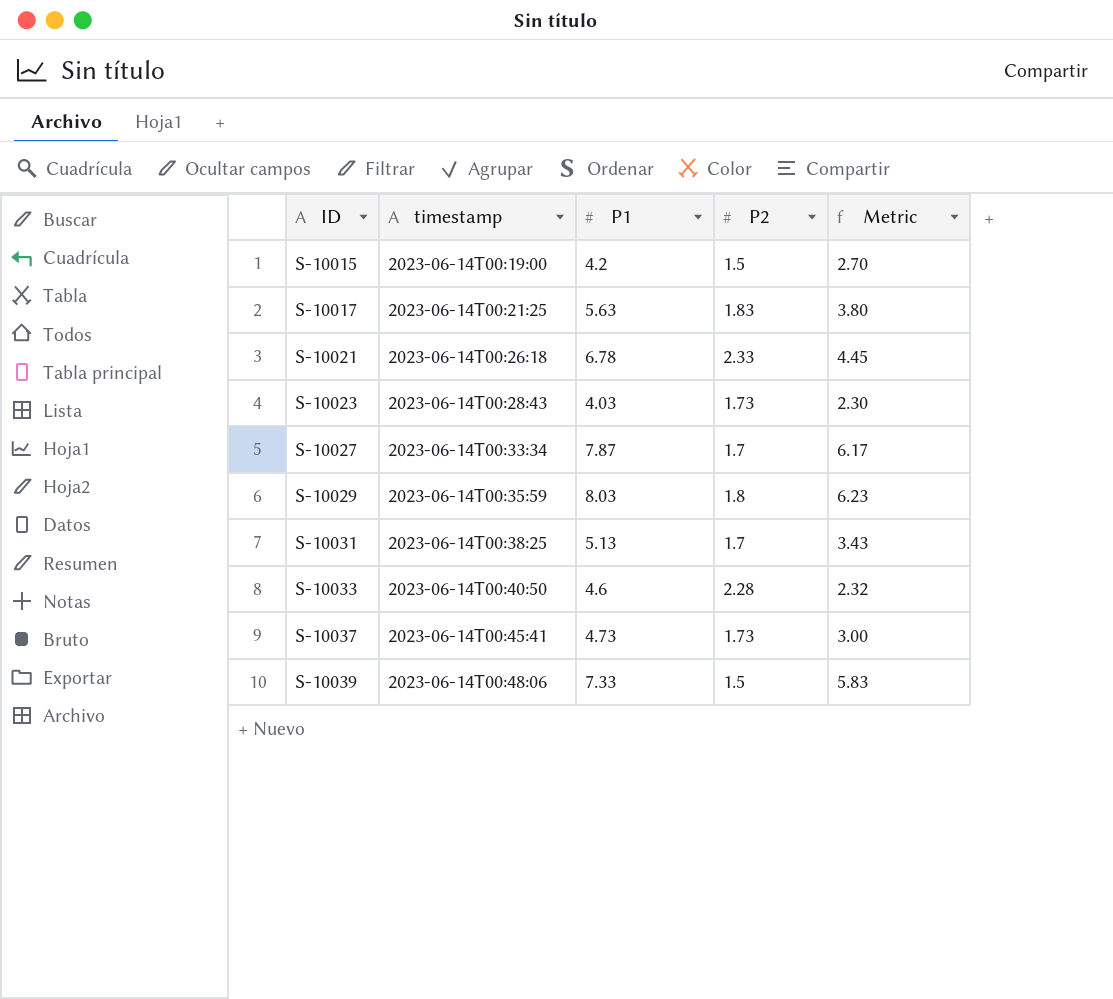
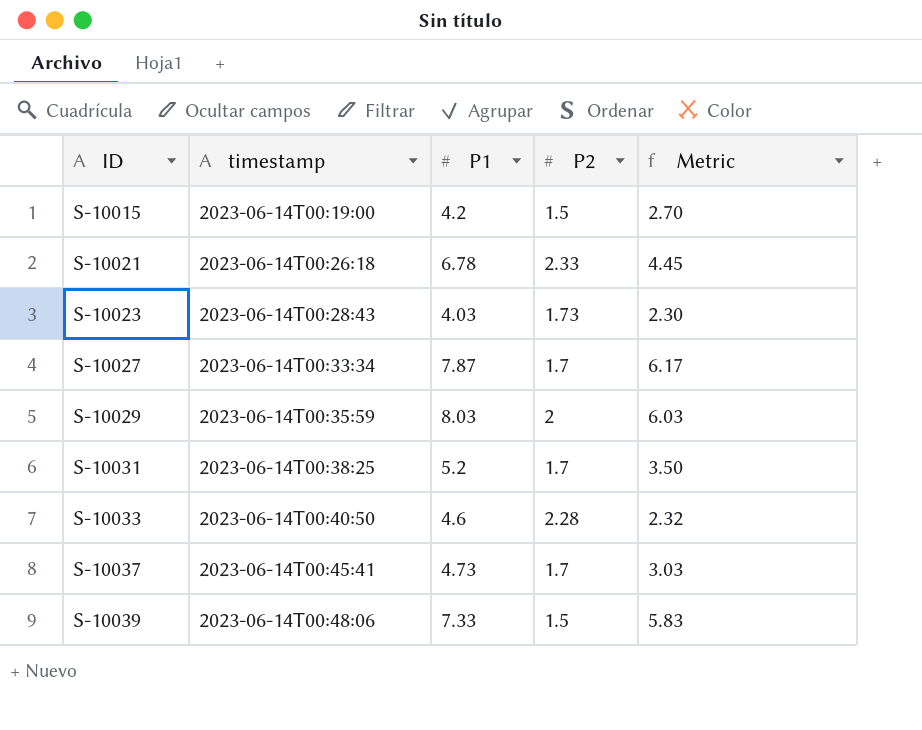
row S-10017: 2023-06-14T00:21:25 | 5.63 | 1.83 | 3.80 -> none
S-10029 | P2: 1.8 -> 2
S-10029 | Metric: 6.23 -> 6.03
S-10031 | P1: 5.13 -> 5.2
S-10031 | Metric: 3.43 -> 3.50
S-10037 | P2: 1.73 -> 1.7
S-10037 | Metric: 3.00 -> 3.03

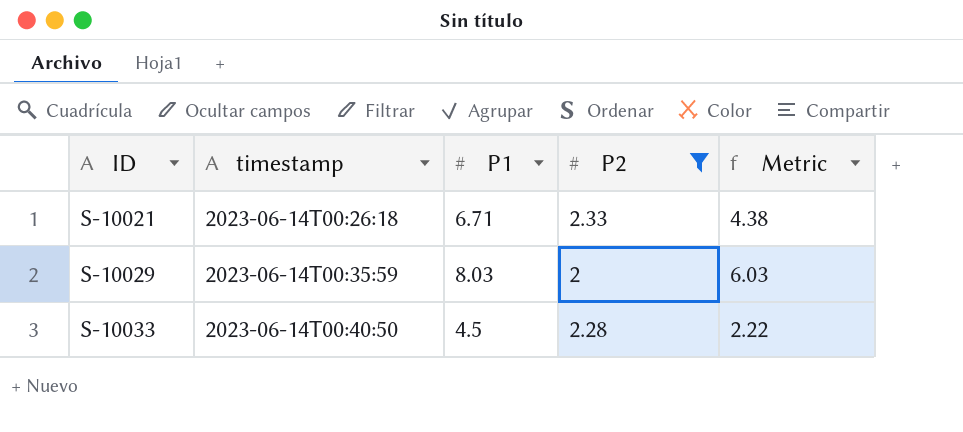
filter: none -> P2 >= 2
S-10021 | P1: 6.78 -> 6.71
S-10021 | Metric: 4.45 -> 4.38
S-10033 | P1: 4.6 -> 4.5
S-10033 | Metric: 2.32 -> 2.22

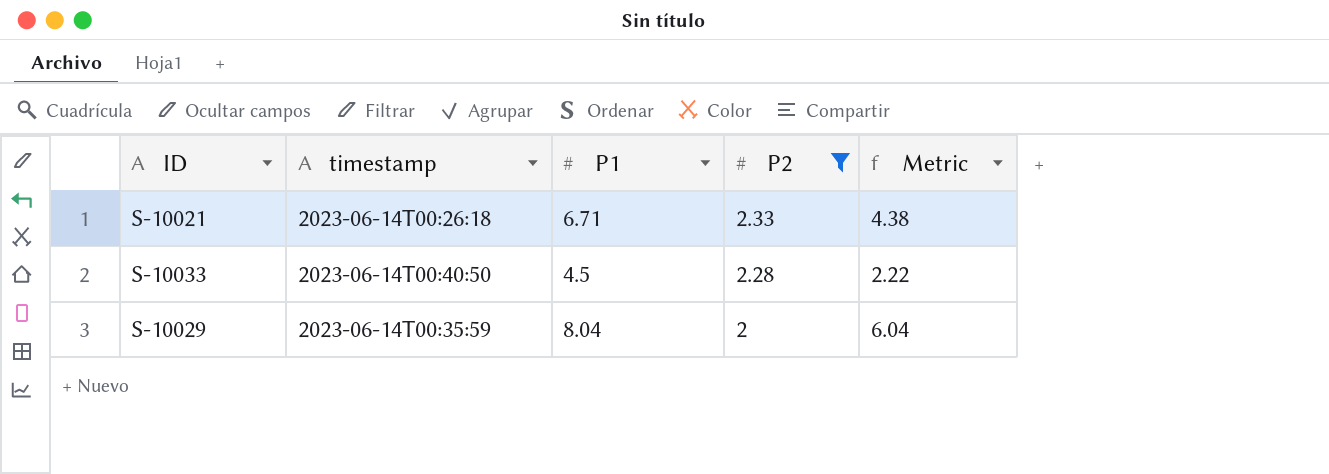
row order: ID ascending -> P2 descending
S-10029 | P1: 8.03 -> 8.04
S-10029 | Metric: 6.03 -> 6.04

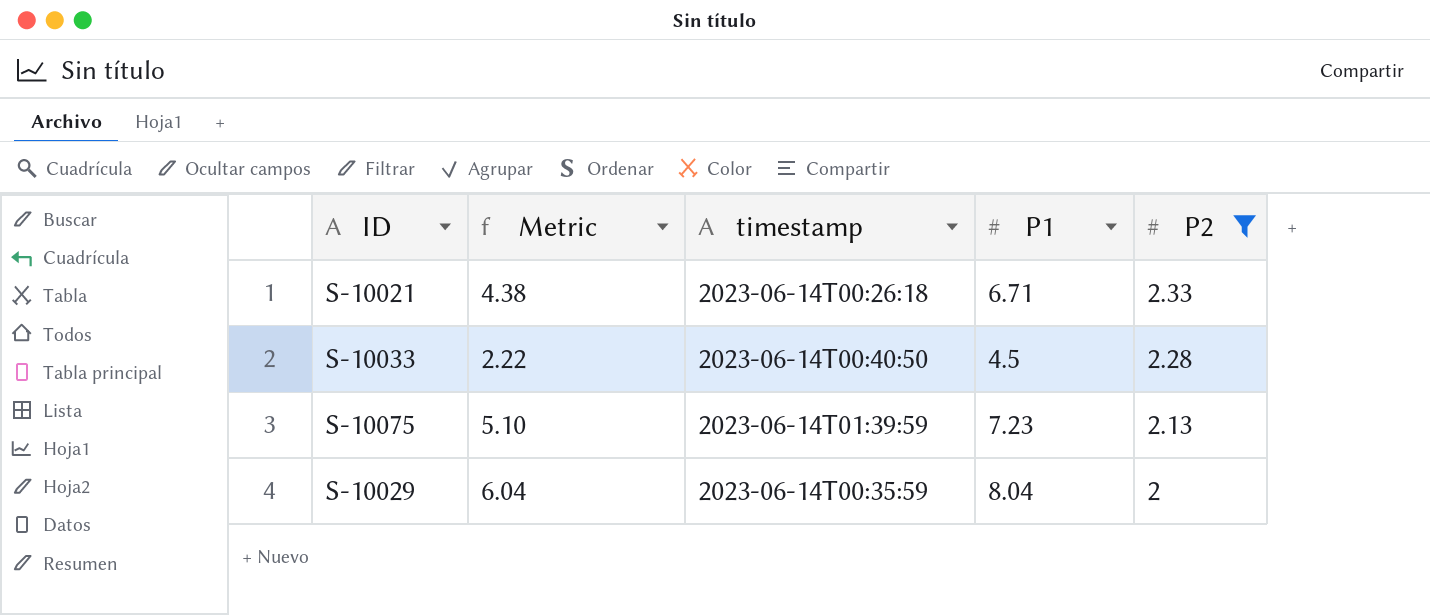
column Metric | position: 5 -> 2
row S-10075: none -> 5.10 | 2023-06-14T01:39:59 | 7.23 | 2.13

